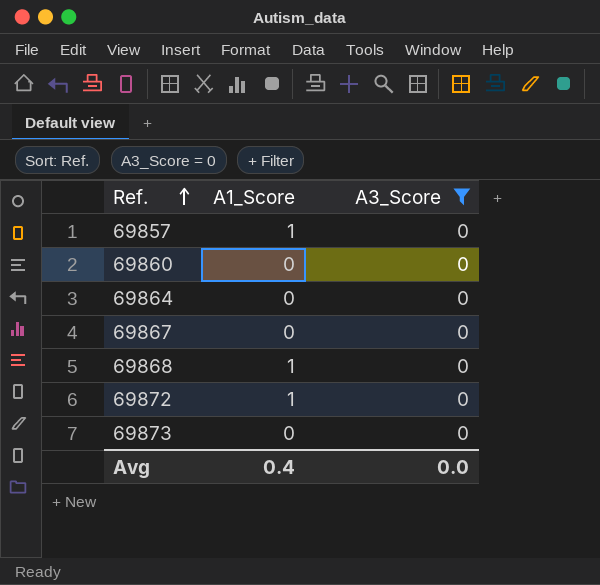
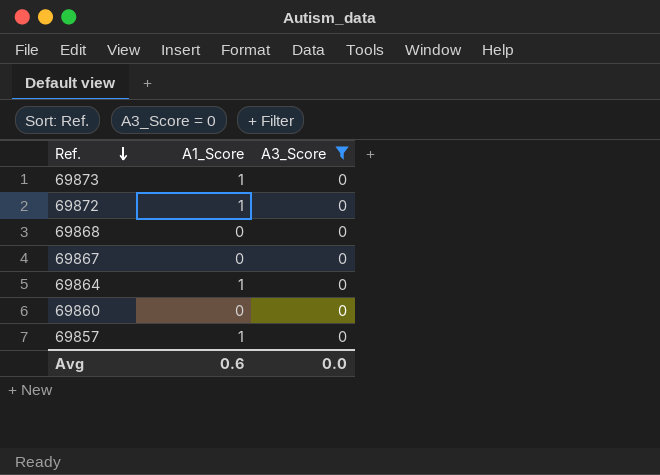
row order: Ref. ascending -> Ref. descending
69873 | A1_Score: 0 -> 1
69868 | A1_Score: 1 -> 0
69864 | A1_Score: 0 -> 1
Avg | A1_Score: 0.4 -> 0.6

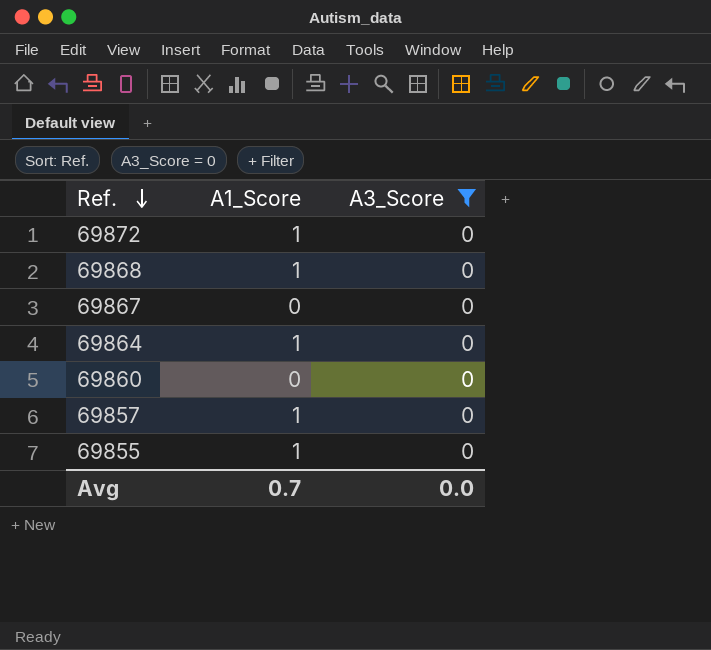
row 69873: 1 | 0 -> none
69868 | A1_Score: 0 -> 1
row 69855: none -> 1 | 0
Avg | A1_Score: 0.6 -> 0.7

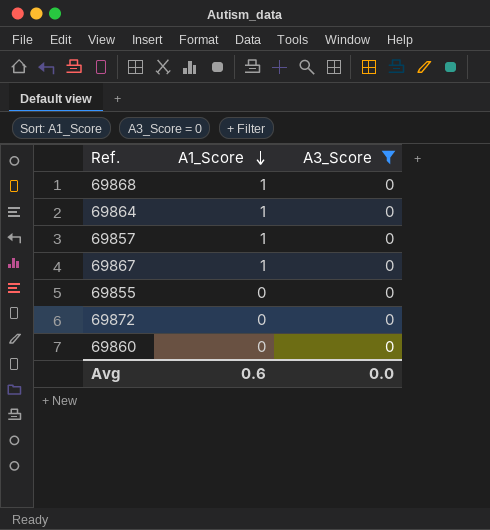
row order: Ref. descending -> A1_Score descending
69867 | A1_Score: 0 -> 1
69855 | A1_Score: 1 -> 0
69872 | A1_Score: 1 -> 0
Avg | A1_Score: 0.7 -> 0.6

